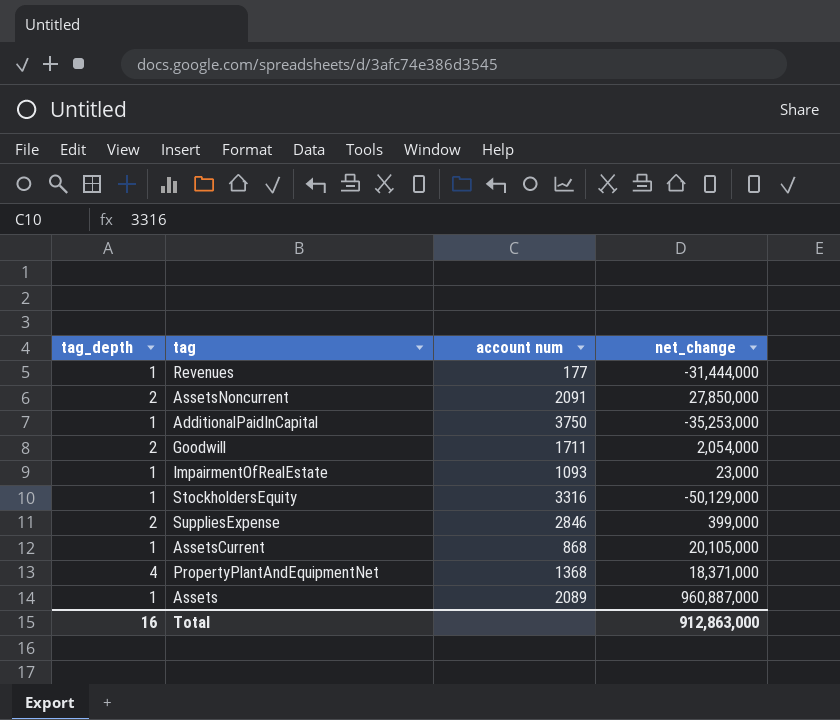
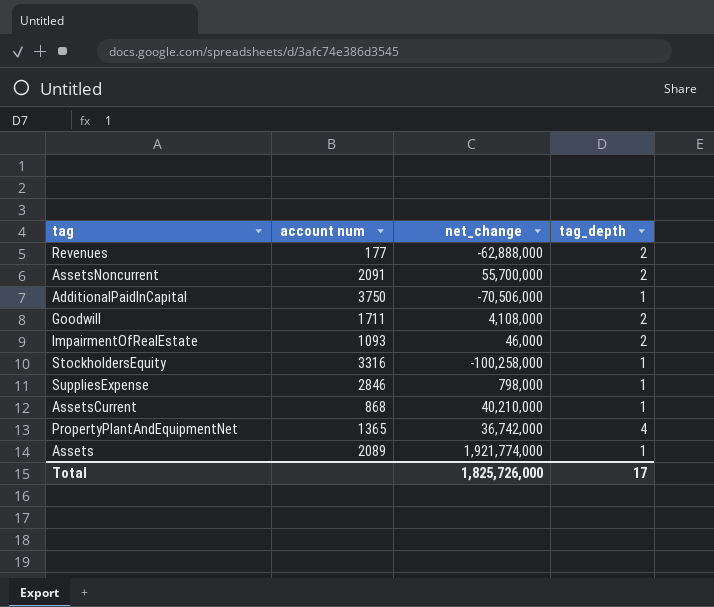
column tag_depth | position: 1 -> 4
Revenues | net_change: -31,444,000 -> -62,888,000
Revenues | tag_depth: 1 -> 2
AssetsNoncurrent | net_change: 27,850,000 -> 55,700,000
AdditionalPaidInCapital | net_change: -35,253,000 -> -70,506,000
Goodwill | net_change: 2,054,000 -> 4,108,000
ImpairmentOfRealEstate | net_change: 23,000 -> 46,000
ImpairmentOfRealEstate | tag_depth: 1 -> 2
StockholdersEquity | net_change: -50,129,000 -> -100,258,000
SuppliesExpense | net_change: 399,000 -> 798,000
SuppliesExpense | tag_depth: 2 -> 1
AssetsCurrent | net_change: 20,105,000 -> 40,210,000
PropertyPlantAndEquipmentNet | account num: 1368 -> 1365
PropertyPlantAndEquipmentNet | net_change: 18,371,000 -> 36,742,000
Assets | net_change: 960,887,000 -> 1,921,774,000
Total | net_change: 912,863,000 -> 1,825,726,000
Total | tag_depth: 16 -> 17

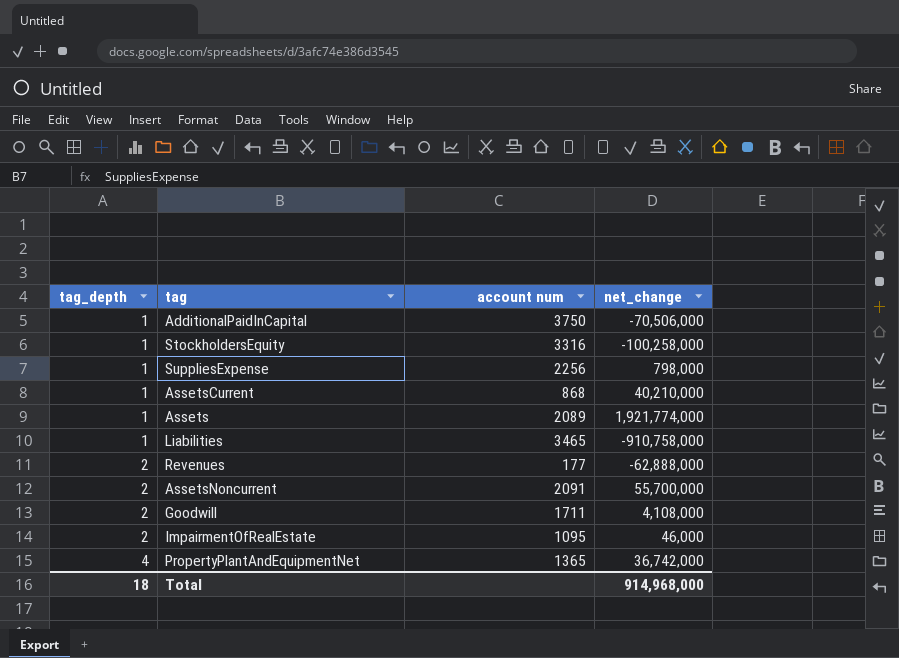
row order: none -> tag_depth ascending
column tag_depth | position: 4 -> 1
SuppliesExpense | account num: 2846 -> 2256
row Liabilities: none -> 1 | 3465 | -910,758,000
ImpairmentOfRealEstate | account num: 1093 -> 1095
Total | tag_depth: 17 -> 18
Total | net_change: 1,825,726,000 -> 914,968,000

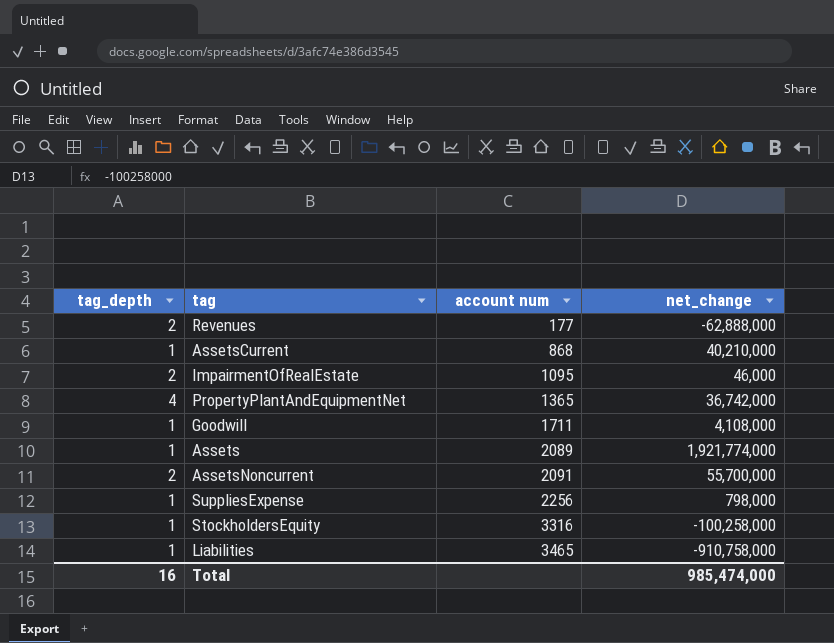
row order: tag_depth ascending -> account num ascending
row AdditionalPaidInCapital: 1 | 3750 | -70,506,000 -> none
Goodwill | tag_depth: 2 -> 1
Total | tag_depth: 18 -> 16
Total | net_change: 914,968,000 -> 985,474,000

